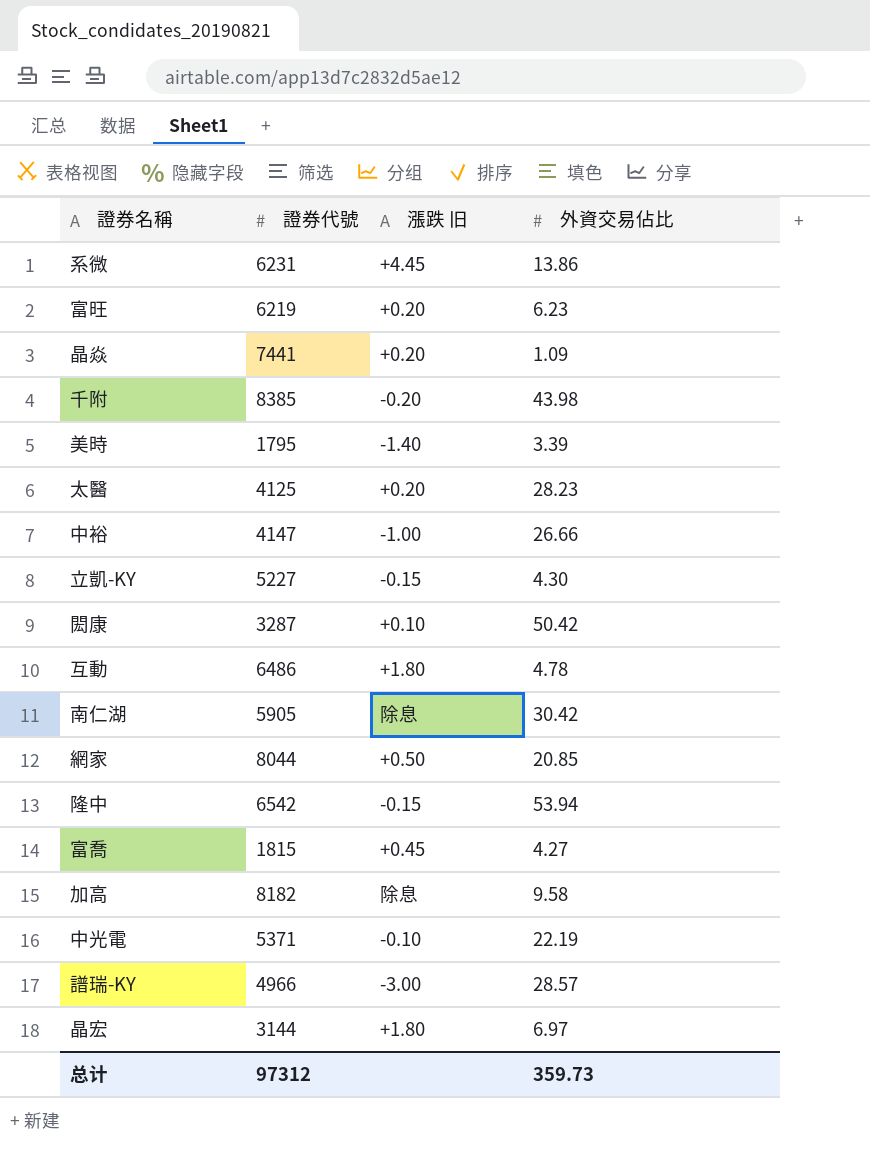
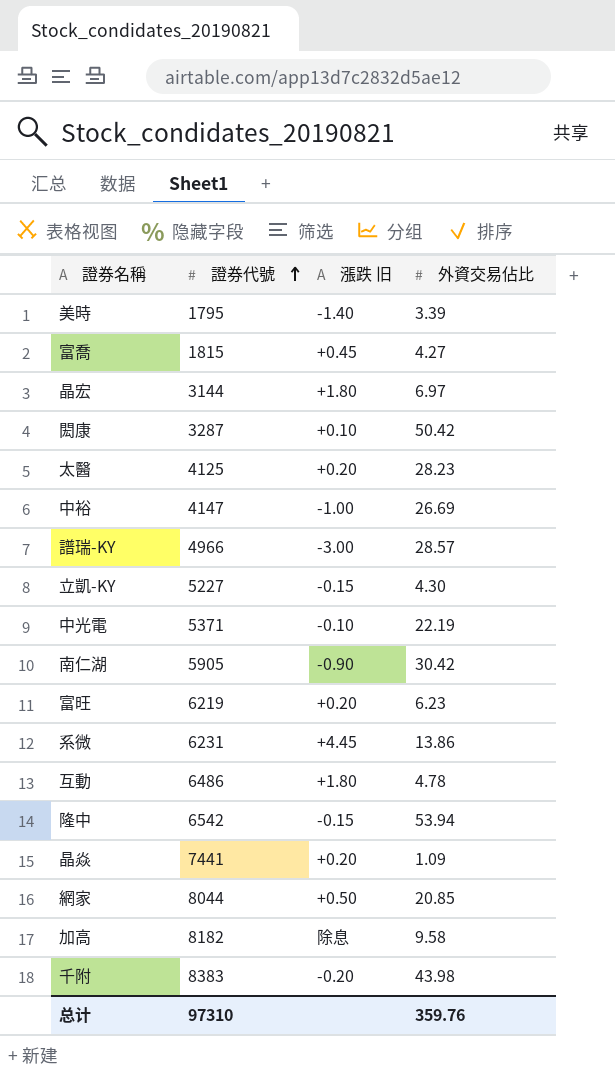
row order: none -> 證券代號 ascending
中裕 | 外資交易佔比: 26.66 -> 26.69
南仁湖 | 漲跌 旧: 除息 -> -0.90
千附 | 證券代號: 8385 -> 8383
总计 | 證券代號: 97312 -> 97310
总计 | 外資交易佔比: 359.73 -> 359.76

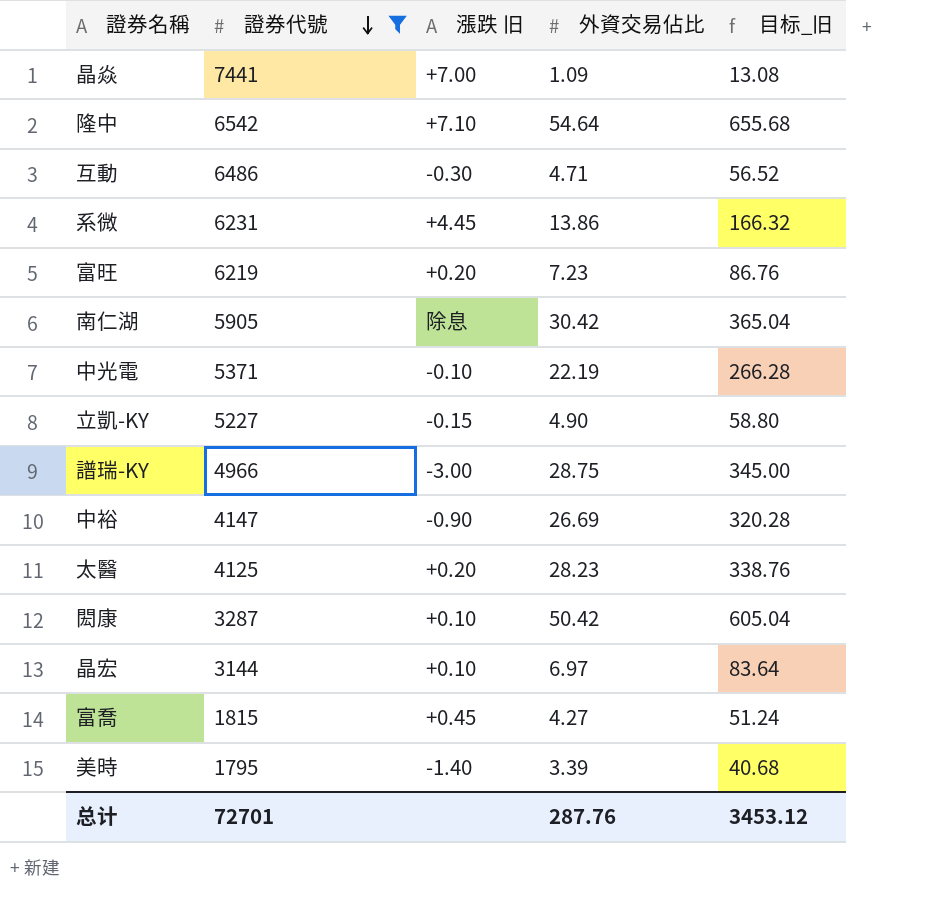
filter: none -> 證券代號 <= 7441
row order: 證券代號 ascending -> 證券代號 descending
column 目标_旧 | formula: none -> [外資交易佔比] * 12
晶焱 | 漲跌 旧: +0.20 -> +7.00
隆中 | 漲跌 旧: -0.15 -> +7.10
隆中 | 外資交易佔比: 53.94 -> 54.64
互動 | 漲跌 旧: +1.80 -> -0.30
互動 | 外資交易佔比: 4.78 -> 4.71
富旺 | 外資交易佔比: 6.23 -> 7.23
南仁湖 | 漲跌 旧: -0.90 -> 除息
立凱-KY | 外資交易佔比: 4.30 -> 4.90
譜瑞-KY | 外資交易佔比: 28.57 -> 28.75
中裕 | 漲跌 旧: -1.00 -> -0.90
晶宏 | 漲跌 旧: +1.80 -> +0.10
总计 | 證券代號: 97310 -> 72701
总计 | 外資交易佔比: 359.76 -> 287.76

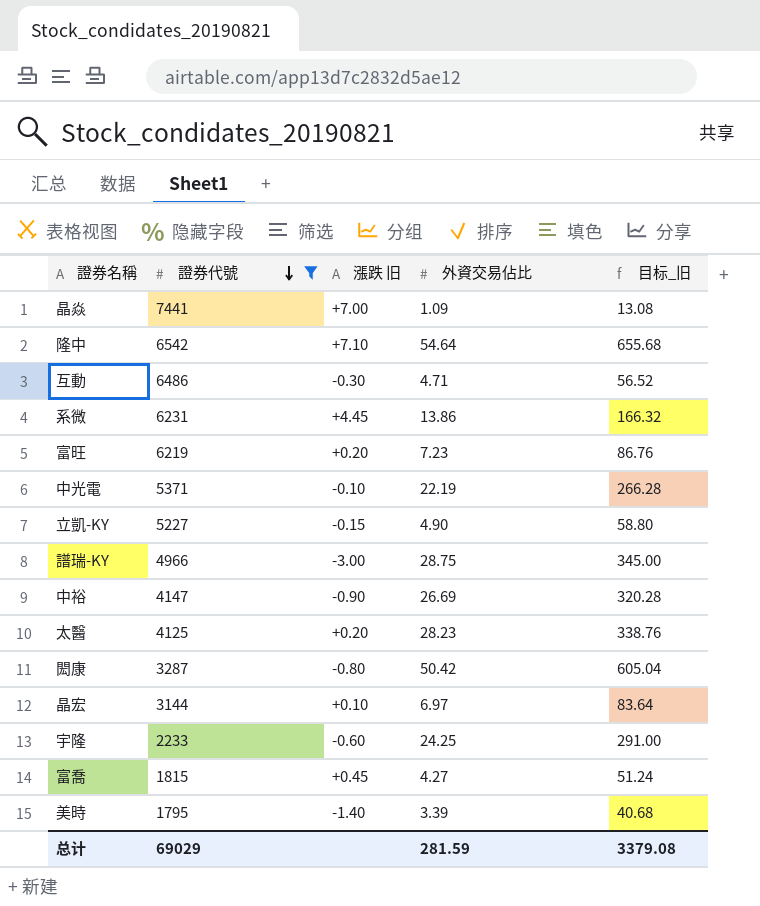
row 南仁湖: 5905 | 除息 | 30.42 | 365.04 -> none
閎康 | 漲跌 旧: +0.10 -> -0.80
row 宇隆: none -> 2233 | -0.60 | 24.25 | 291.00
总计 | 證券代號: 72701 -> 69029
总计 | 外資交易佔比: 287.76 -> 281.59
总计 | 目标_旧: 3453.12 -> 3379.08

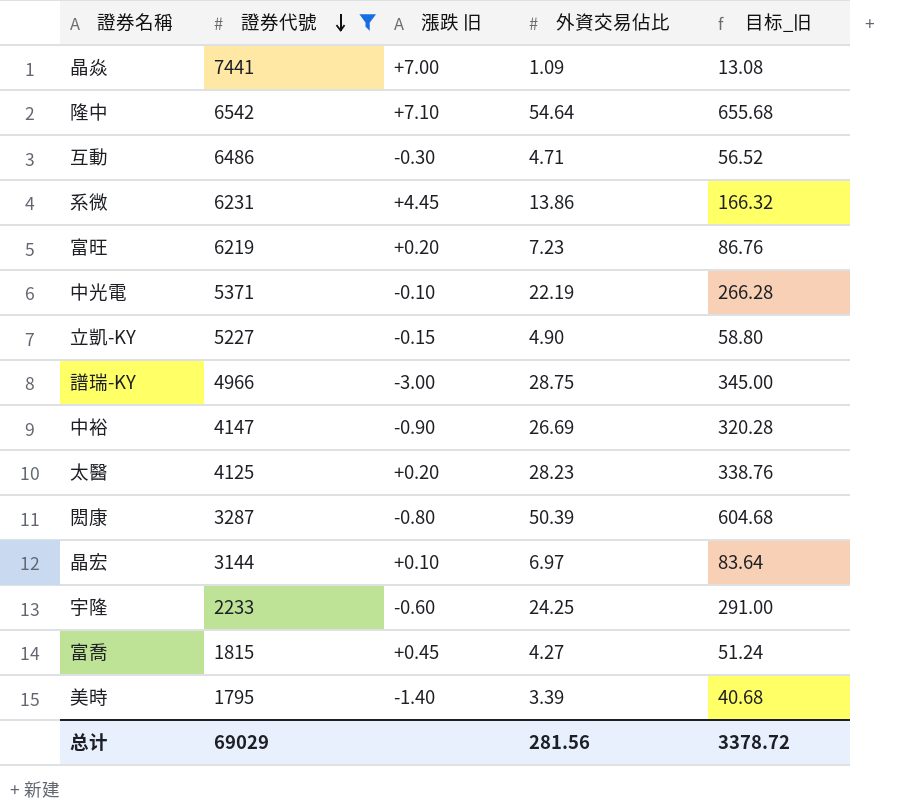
閎康 | 外資交易佔比: 50.42 -> 50.39
閎康 | 目标_旧: 605.04 -> 604.68
总计 | 外資交易佔比: 281.59 -> 281.56
总计 | 目标_旧: 3379.08 -> 3378.72

